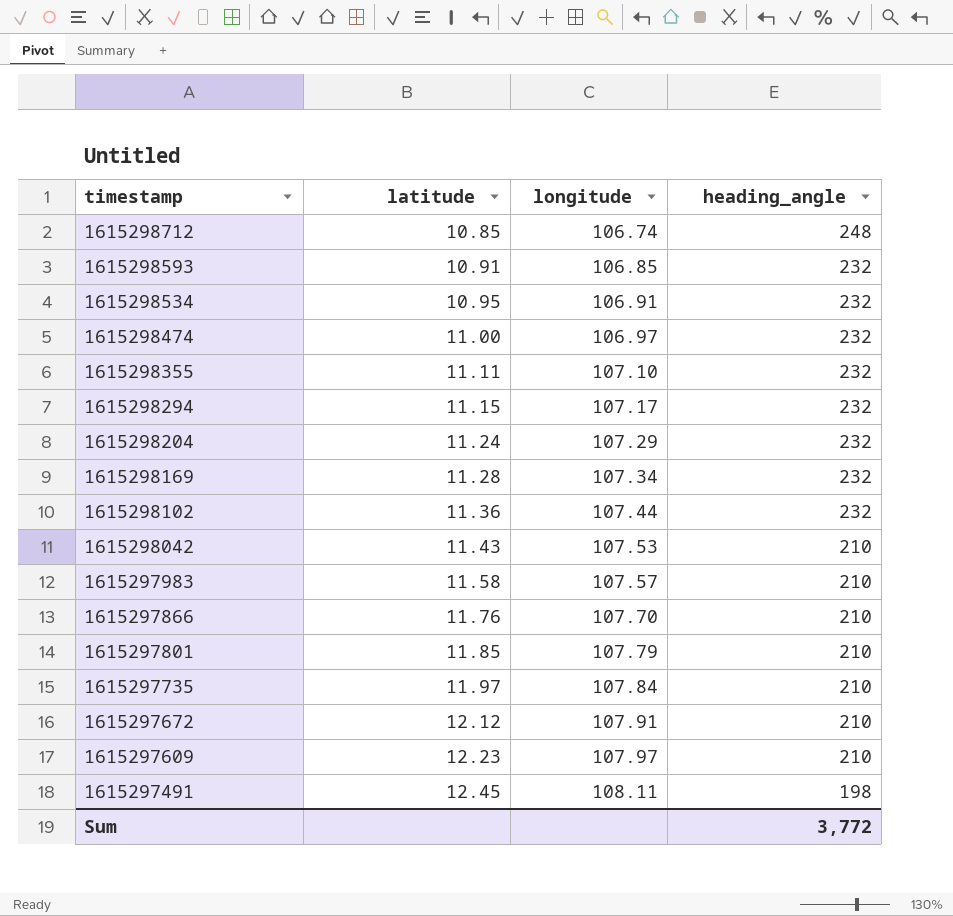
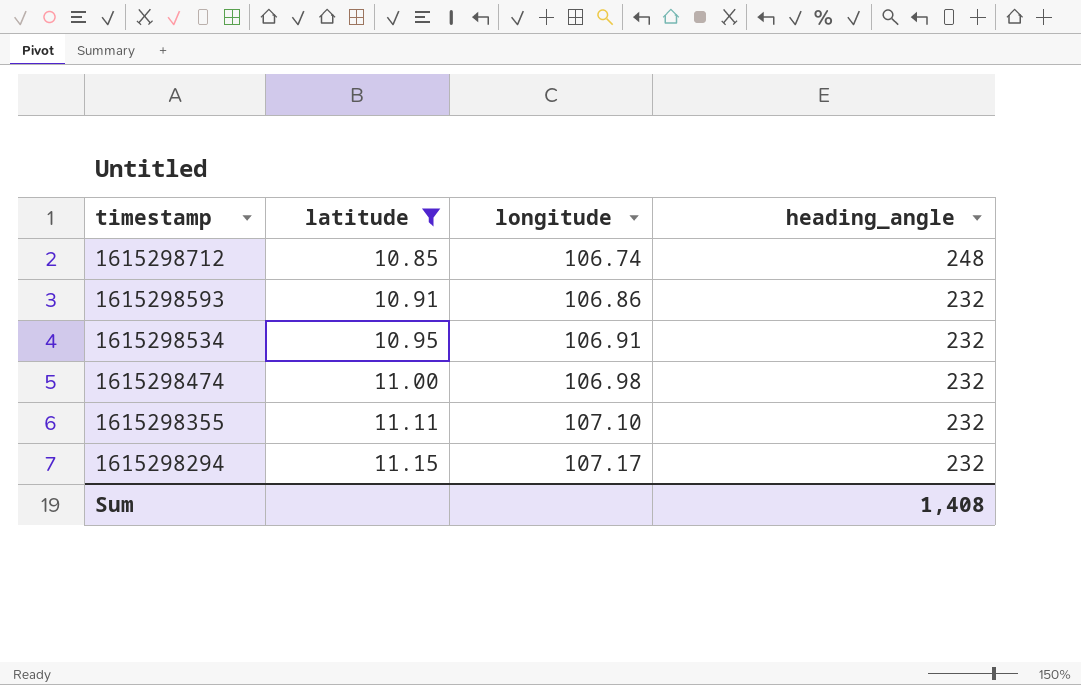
filter: none -> latitude <= 11.15
1615298593 | longitude: 106.85 -> 106.86
1615298474 | longitude: 106.97 -> 106.98
Sum | heading_angle: 3,772 -> 1,408

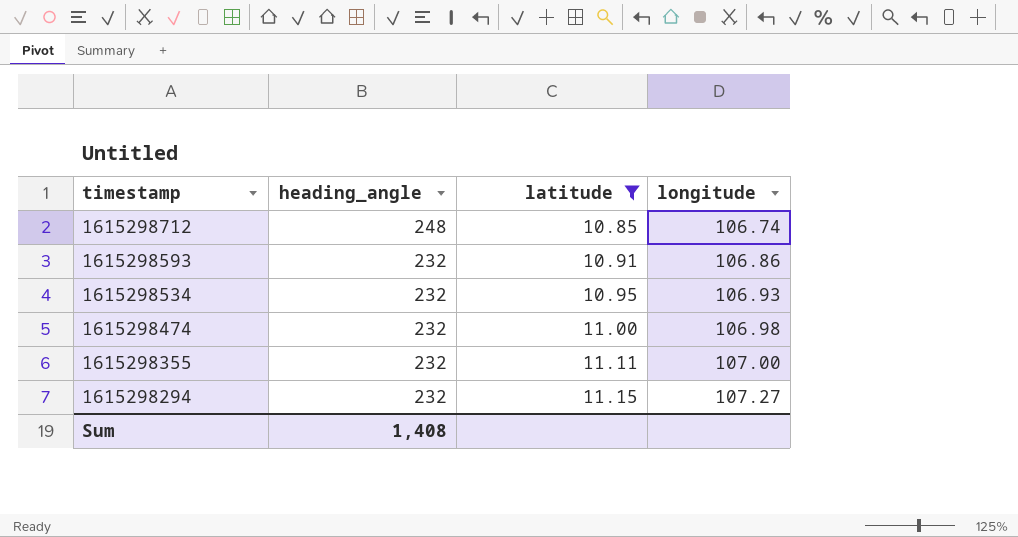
column heading_angle | position: 4 -> 2
1615298534 | longitude: 106.91 -> 106.93
1615298355 | longitude: 107.10 -> 107.00
1615298294 | longitude: 107.17 -> 107.27

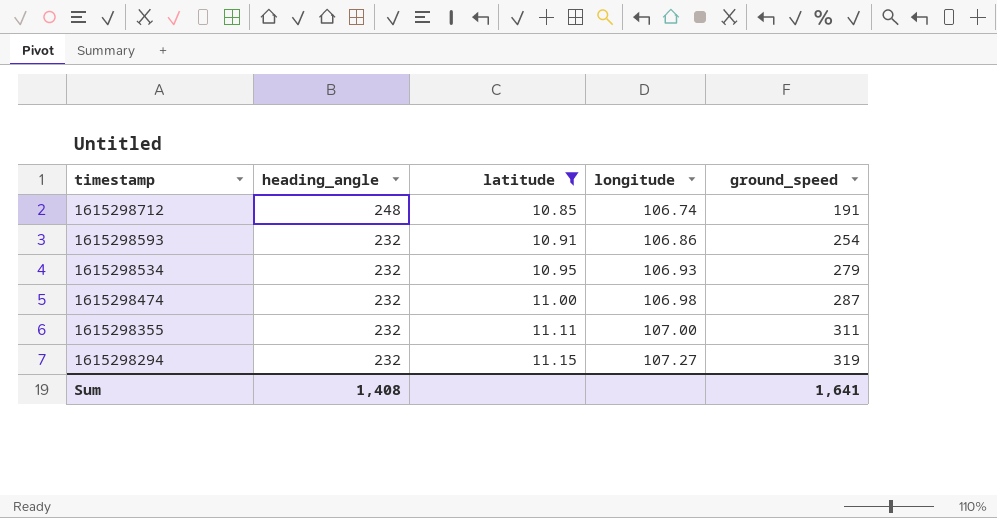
column ground_speed | position: none -> 5

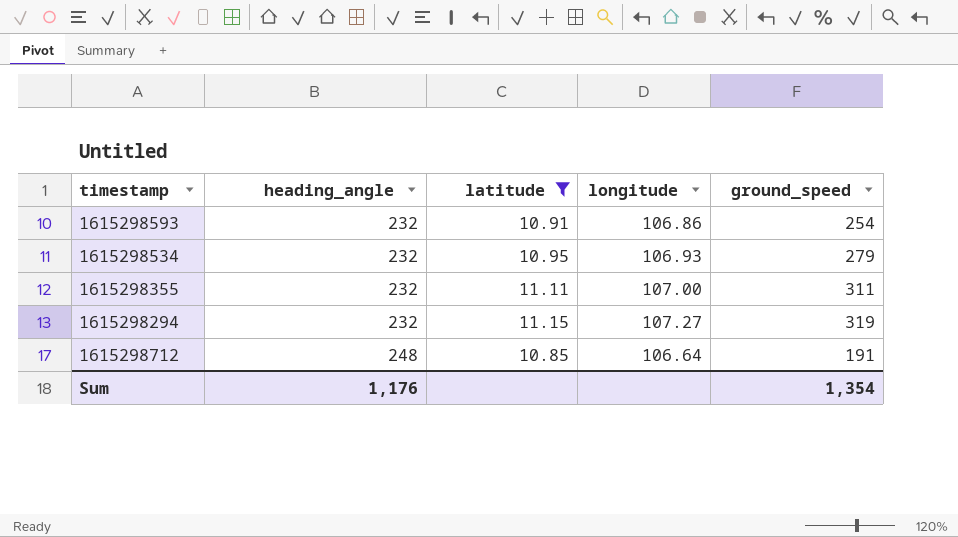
row order: timestamp descending -> heading_angle ascending
row 1615298474: 232 | 11.00 | 106.98 | 287 -> none
1615298712 | longitude: 106.74 -> 106.64
Sum | heading_angle: 1,408 -> 1,176
Sum | ground_speed: 1,641 -> 1,354

